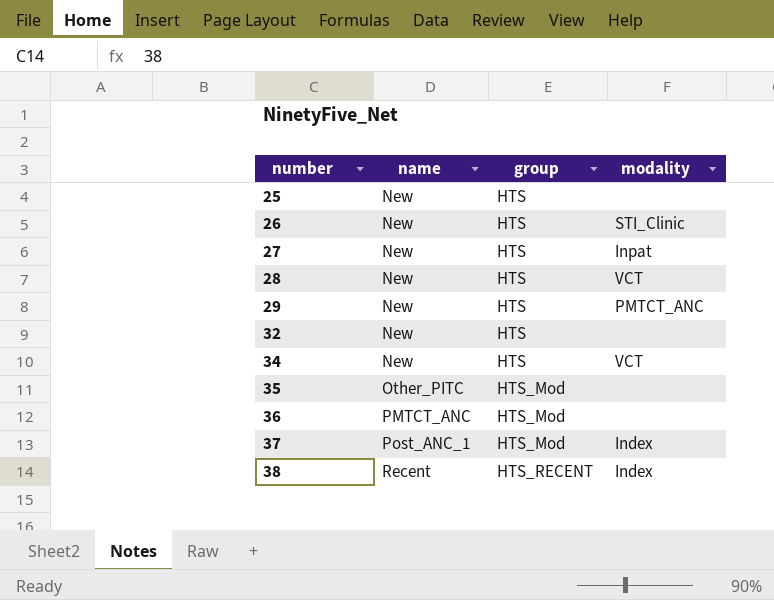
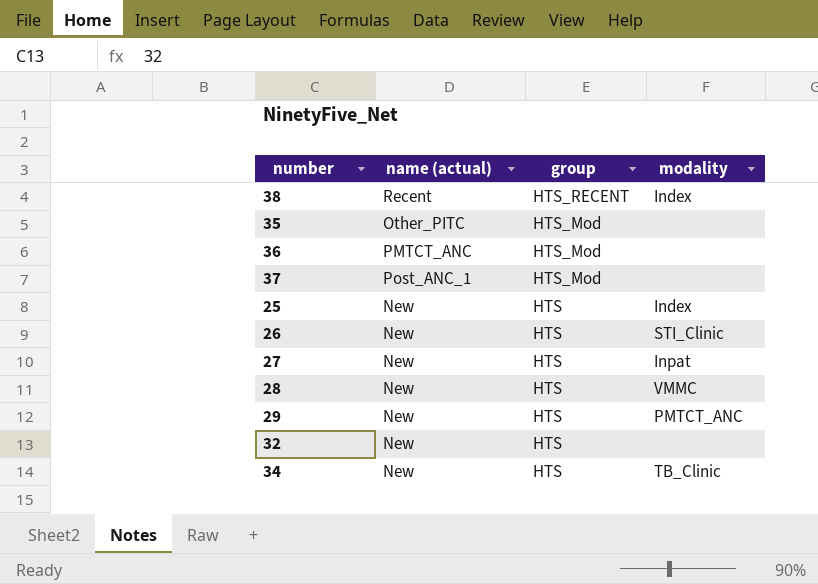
row order: number ascending -> group descending
column name: name -> name (actual)
37 | modality: Index -> none
25 | modality: none -> Index
28 | modality: VCT -> VMMC
34 | modality: VCT -> TB_Clinic

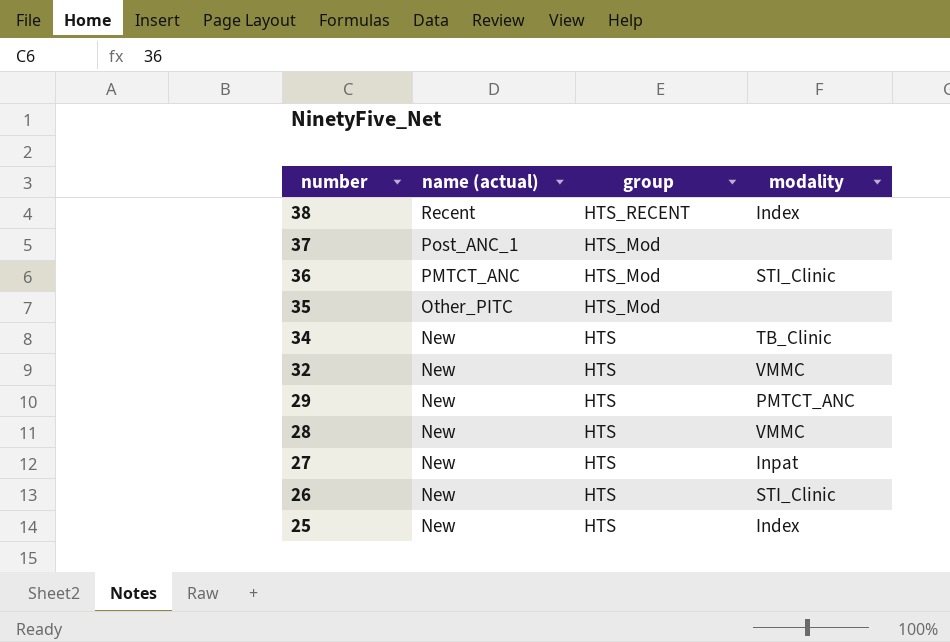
row order: group descending -> number descending
36 | modality: none -> STI_Clinic
32 | modality: none -> VMMC

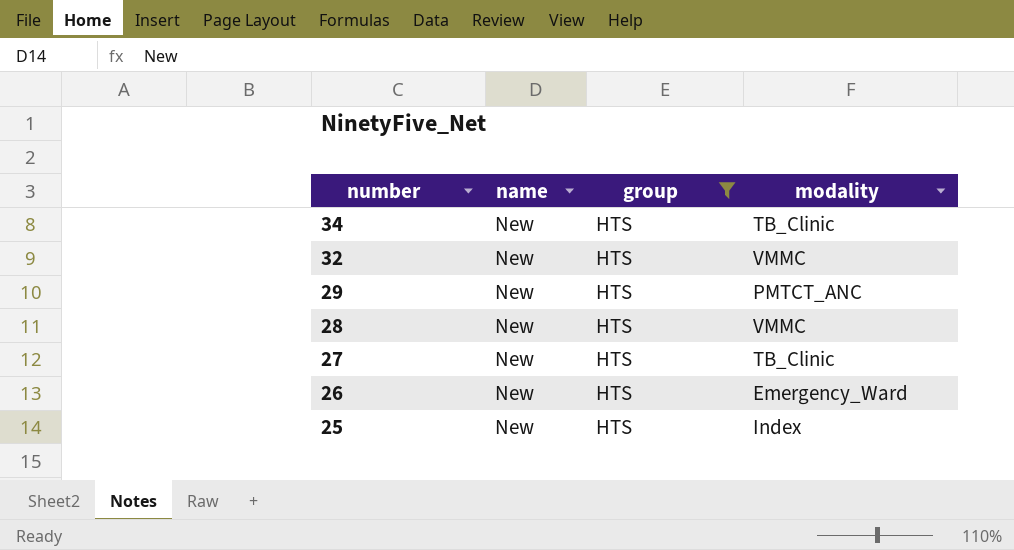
filter: none -> group = HTS
column name: name (actual) -> name
27 | modality: Inpat -> TB_Clinic
26 | modality: STI_Clinic -> Emergency_Ward

